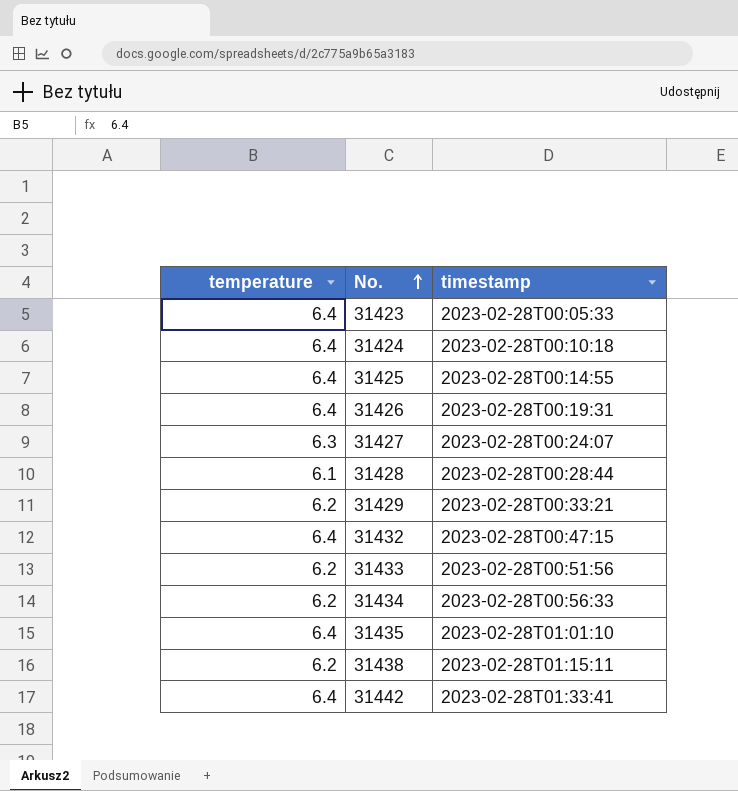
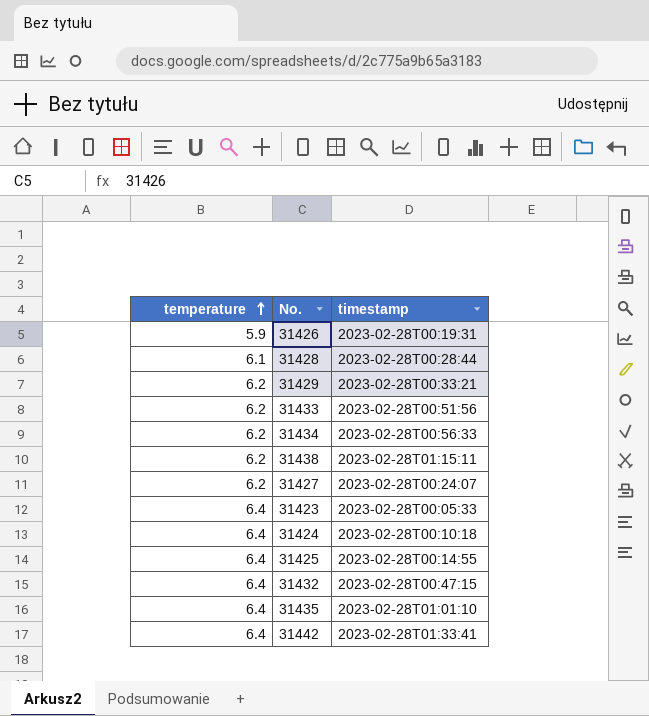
row order: No. ascending -> temperature ascending
31426 | temperature: 6.4 -> 5.9
31427 | temperature: 6.3 -> 6.2

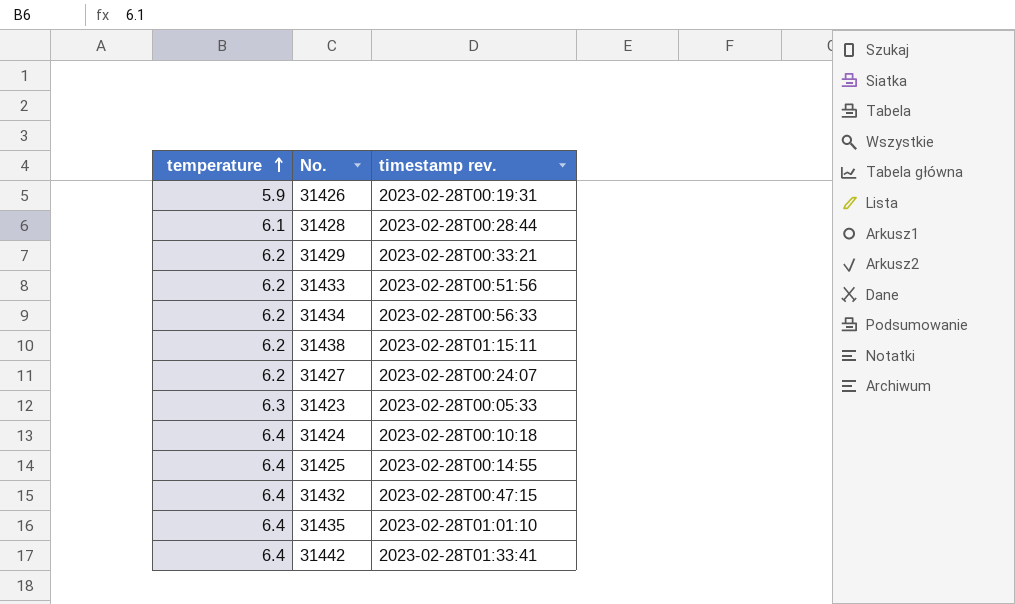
column name: timestamp -> timestamp rev.
31423 | temperature: 6.4 -> 6.3

